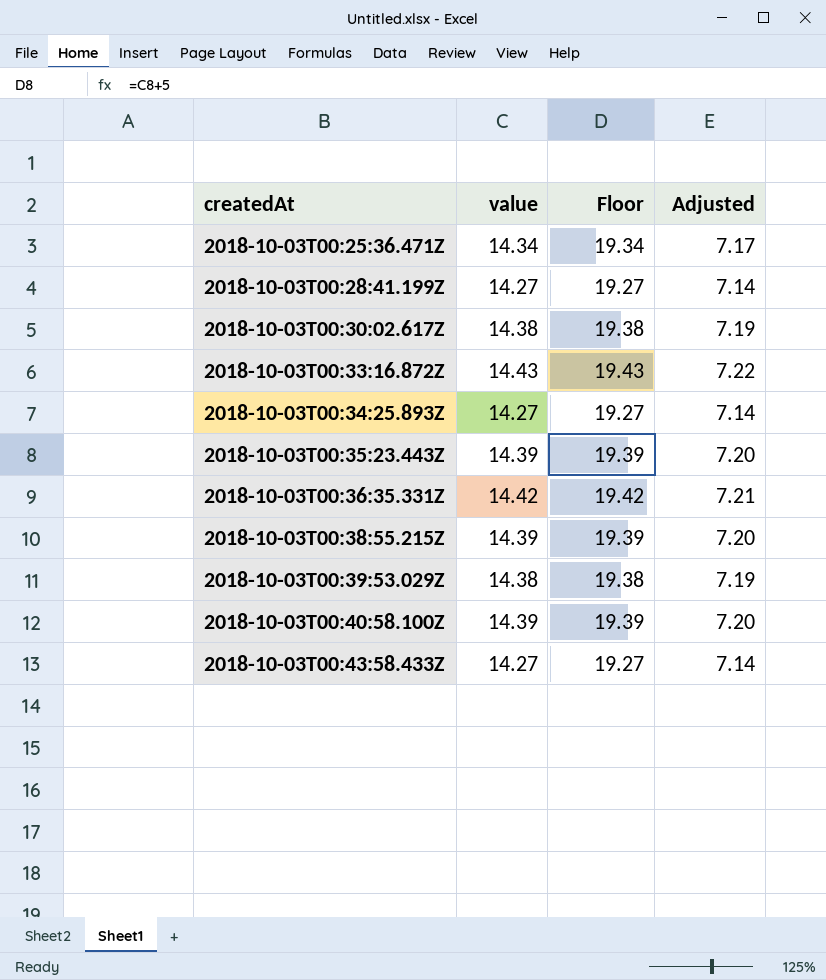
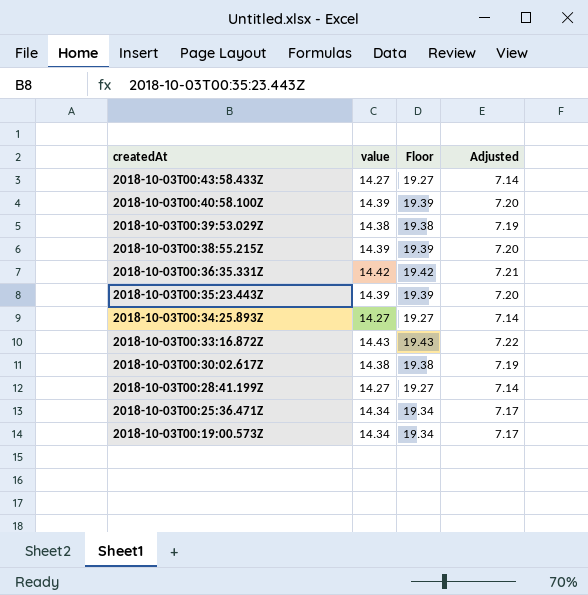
row order: createdAt ascending -> createdAt descending
row 2018-10-03T00:19:00.573Z: none -> 14.34 | 19.34 | 7.17

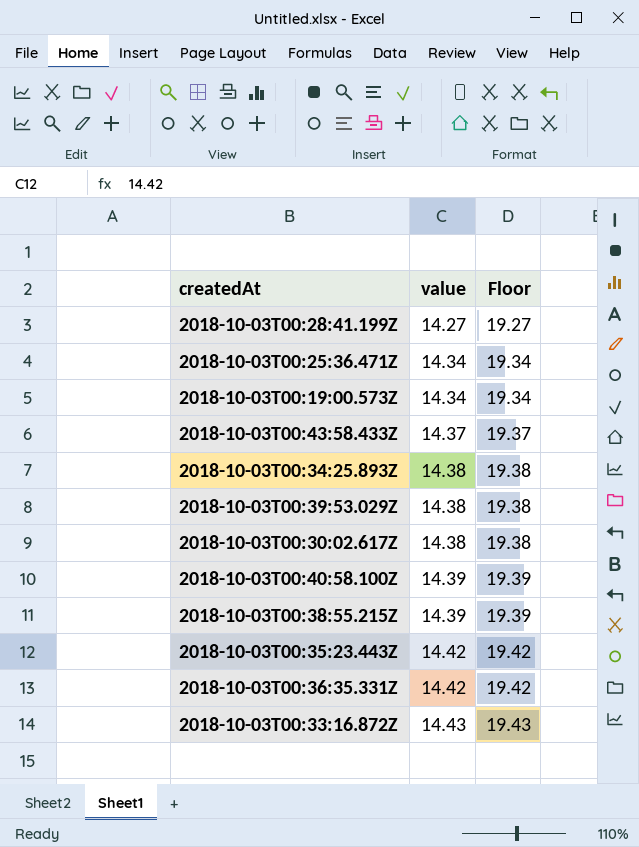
row order: createdAt descending -> value ascending
column Adjusted | formula: [value] * 0.5 -> none
2018-10-03T00:43:58.433Z | value: 14.27 -> 14.37
2018-10-03T00:43:58.433Z | Floor: 19.27 -> 19.37
2018-10-03T00:34:25.893Z | value: 14.27 -> 14.38
2018-10-03T00:34:25.893Z | Floor: 19.27 -> 19.38
2018-10-03T00:35:23.443Z | value: 14.39 -> 14.42
2018-10-03T00:35:23.443Z | Floor: 19.39 -> 19.42

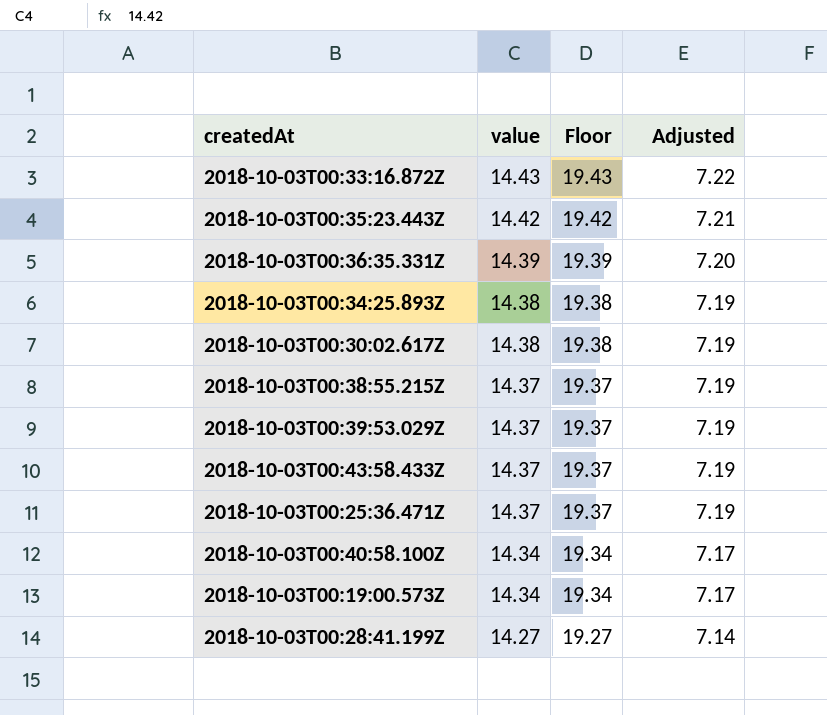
row order: value ascending -> value descending
column Adjusted | formula: none -> [value] * 0.5
2018-10-03T00:36:35.331Z | value: 14.42 -> 14.39
2018-10-03T00:36:35.331Z | Floor: 19.42 -> 19.39
2018-10-03T00:38:55.215Z | value: 14.39 -> 14.37
2018-10-03T00:38:55.215Z | Floor: 19.39 -> 19.37
2018-10-03T00:39:53.029Z | value: 14.38 -> 14.37
2018-10-03T00:39:53.029Z | Floor: 19.38 -> 19.37
2018-10-03T00:25:36.471Z | value: 14.34 -> 14.37
2018-10-03T00:25:36.471Z | Floor: 19.34 -> 19.37
2018-10-03T00:40:58.100Z | value: 14.39 -> 14.34
2018-10-03T00:40:58.100Z | Floor: 19.39 -> 19.34

